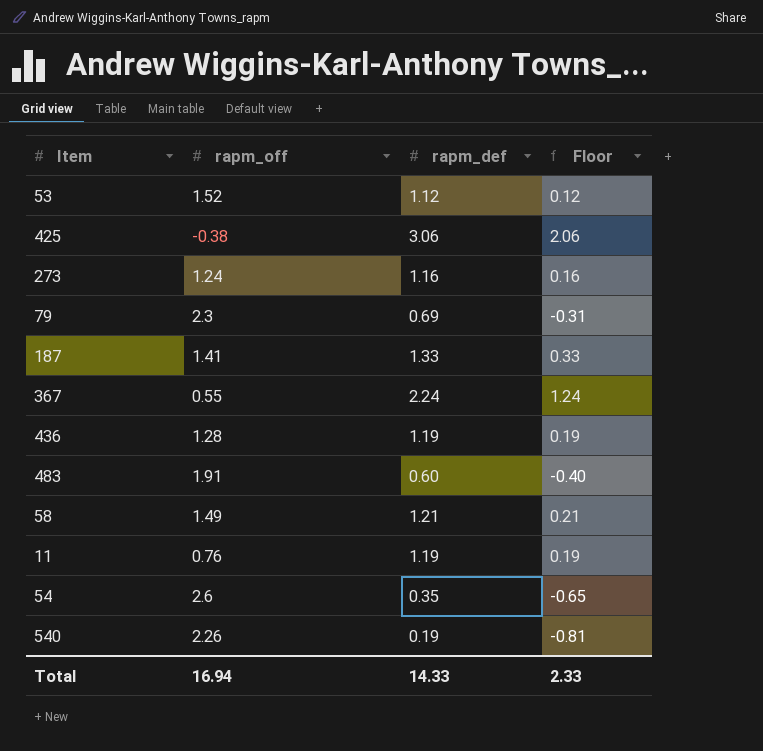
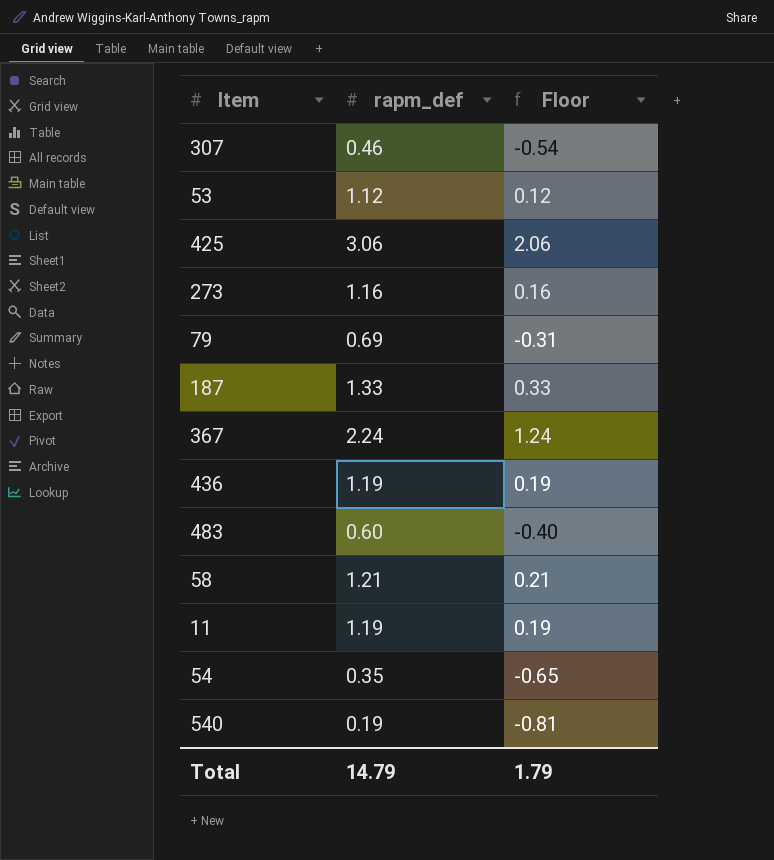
column rapm_off | position: 2 -> none
row 307: none -> 0.46 | -0.54
Total | rapm_def: 14.33 -> 14.79
Total | Floor: 2.33 -> 1.79

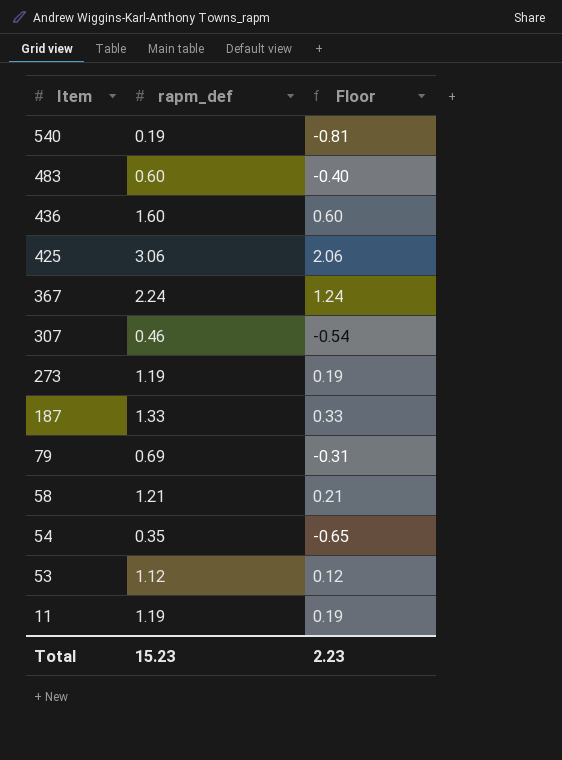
row order: none -> Item descending
436 | rapm_def: 1.19 -> 1.60
436 | Floor: 0.19 -> 0.60
273 | rapm_def: 1.16 -> 1.19
273 | Floor: 0.16 -> 0.19
Total | rapm_def: 14.79 -> 15.23
Total | Floor: 1.79 -> 2.23

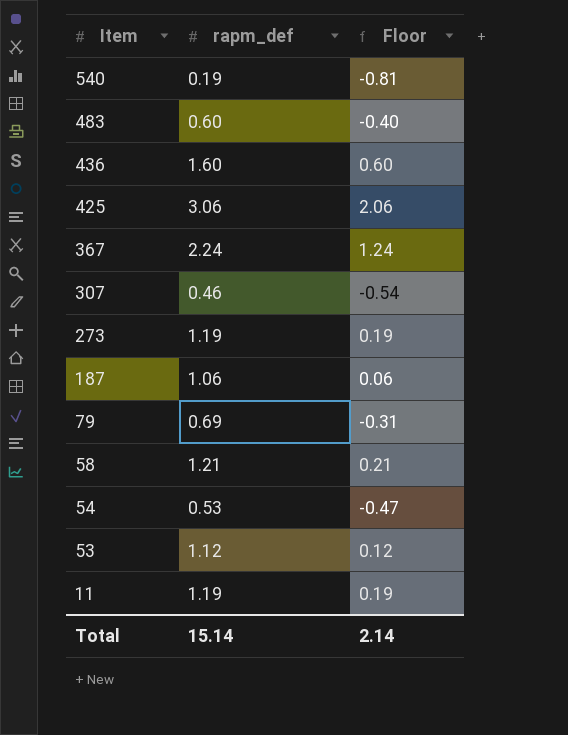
187 | rapm_def: 1.33 -> 1.06
187 | Floor: 0.33 -> 0.06
54 | rapm_def: 0.35 -> 0.53
54 | Floor: -0.65 -> -0.47
Total | rapm_def: 15.23 -> 15.14
Total | Floor: 2.23 -> 2.14

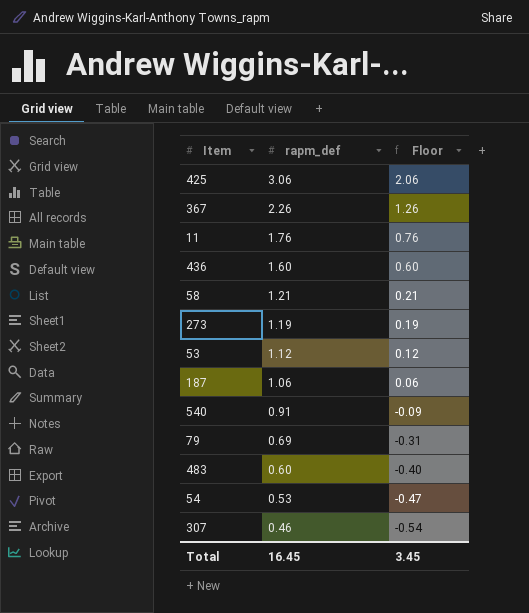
row order: Item descending -> rapm_def descending
367 | rapm_def: 2.24 -> 2.26
367 | Floor: 1.24 -> 1.26
11 | rapm_def: 1.19 -> 1.76
11 | Floor: 0.19 -> 0.76
540 | rapm_def: 0.19 -> 0.91
540 | Floor: -0.81 -> -0.09
Total | rapm_def: 15.14 -> 16.45
Total | Floor: 2.14 -> 3.45

